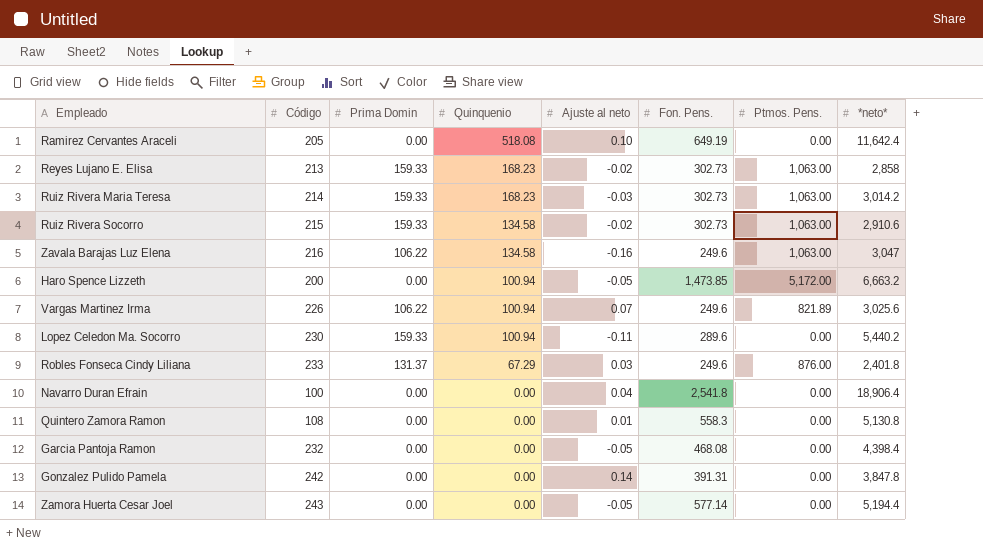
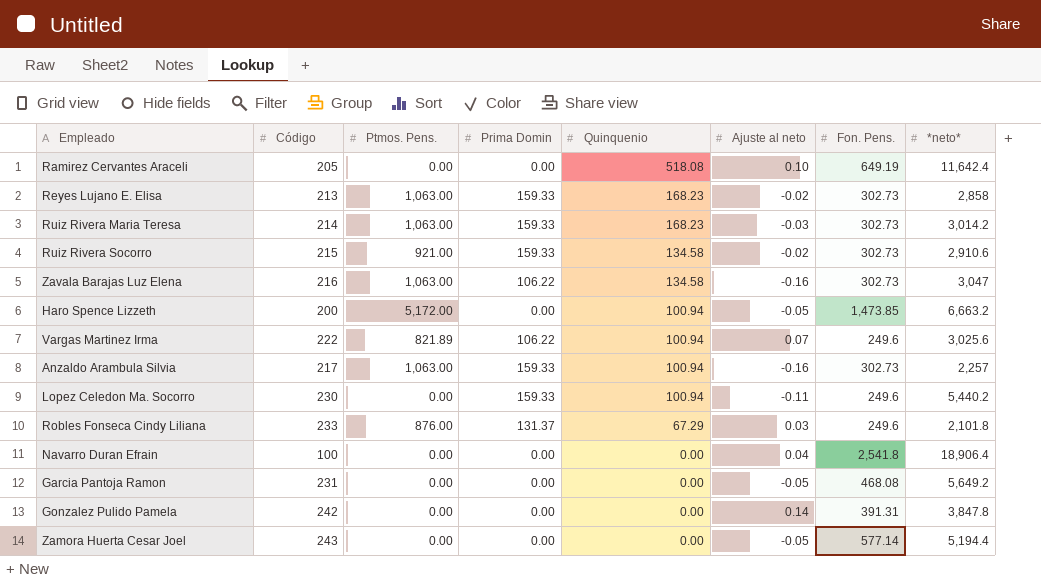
column Ptmos. Pens. | position: 7 -> 3
row Quintero Zamora Ramon: 108 | 0.00 | 0.00 | 0.01 | 558.3 | 0.00 | 5,130.8 -> none
Ruiz Rivera Socorro | Ptmos. Pens.: 1,063.00 -> 921.00
Zavala Barajas Luz Elena | Fon. Pens.: 249.6 -> 302.73
Vargas Martinez Irma | Código: 226 -> 222
row Anzaldo Arambula Silvia: none -> 217 | 1,063.00 | 159.33 | 100.94 | -0.16 | 302.73 | 2,257
Lopez Celedon Ma. Socorro | Fon. Pens.: 289.6 -> 249.6
Robles Fonseca Cindy Liliana | *neto*: 2,401.8 -> 2,101.8
Garcia Pantoja Ramon | Código: 232 -> 231
Garcia Pantoja Ramon | *neto*: 4,398.4 -> 5,649.2

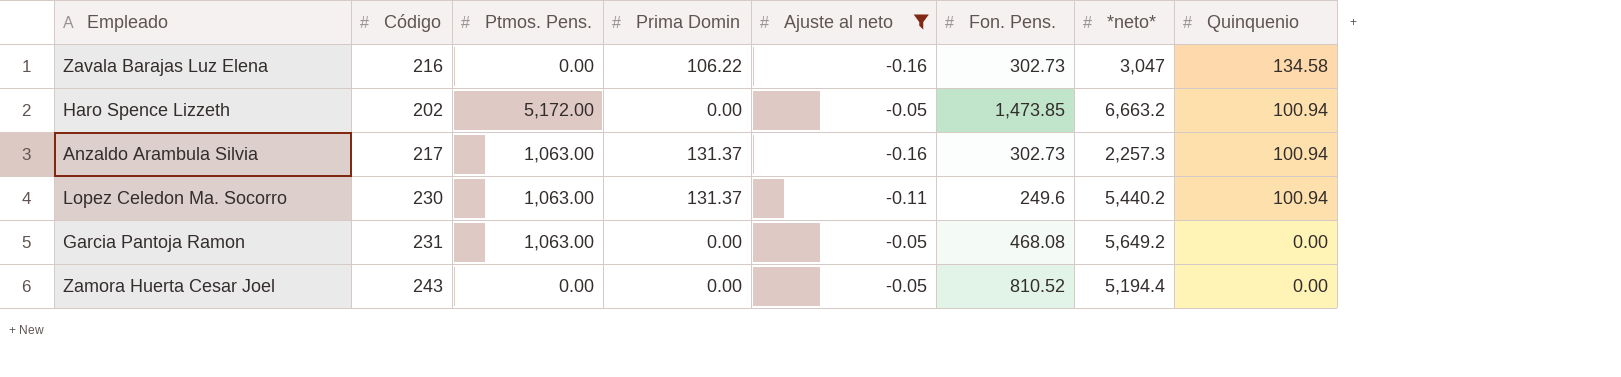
filter: none -> Ajuste al neto <= -0.05
column Quinquenio | position: 5 -> 8
Zavala Barajas Luz Elena | Ptmos. Pens.: 1,063.00 -> 0.00
Haro Spence Lizzeth | Código: 200 -> 202
Anzaldo Arambula Silvia | Prima Domin: 159.33 -> 131.37
Anzaldo Arambula Silvia | *neto*: 2,257 -> 2,257.3
Lopez Celedon Ma. Socorro | Ptmos. Pens.: 0.00 -> 1,063.00
Lopez Celedon Ma. Socorro | Prima Domin: 159.33 -> 131.37
Garcia Pantoja Ramon | Ptmos. Pens.: 0.00 -> 1,063.00
Zamora Huerta Cesar Joel | Fon. Pens.: 577.14 -> 810.52

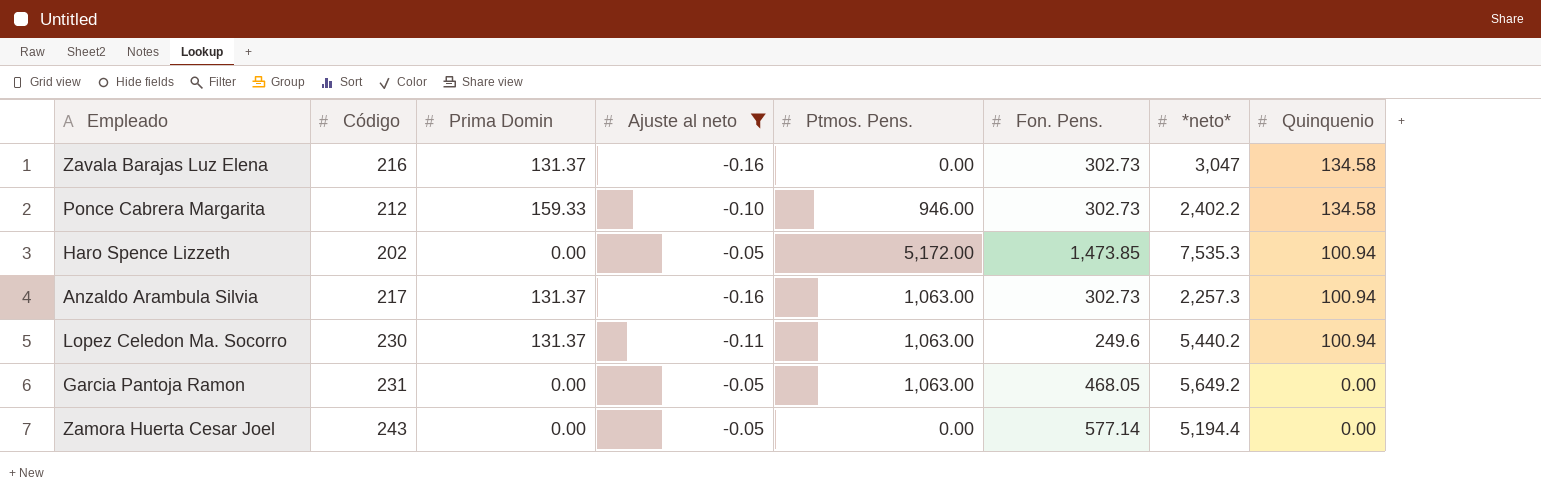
column Ptmos. Pens. | position: 3 -> 5
Zavala Barajas Luz Elena | Prima Domin: 106.22 -> 131.37
row Ponce Cabrera Margarita: none -> 212 | 159.33 | -0.10 | 946.00 | 302.73 | 2,402.2 | 134.58
Haro Spence Lizzeth | *neto*: 6,663.2 -> 7,535.3
Garcia Pantoja Ramon | Fon. Pens.: 468.08 -> 468.05
Zamora Huerta Cesar Joel | Fon. Pens.: 810.52 -> 577.14

